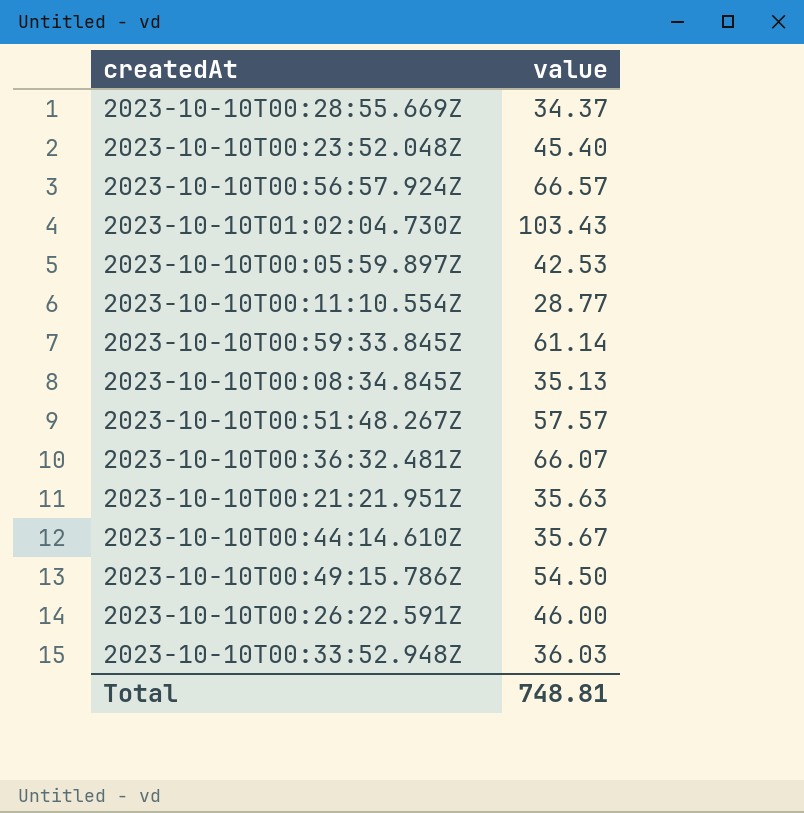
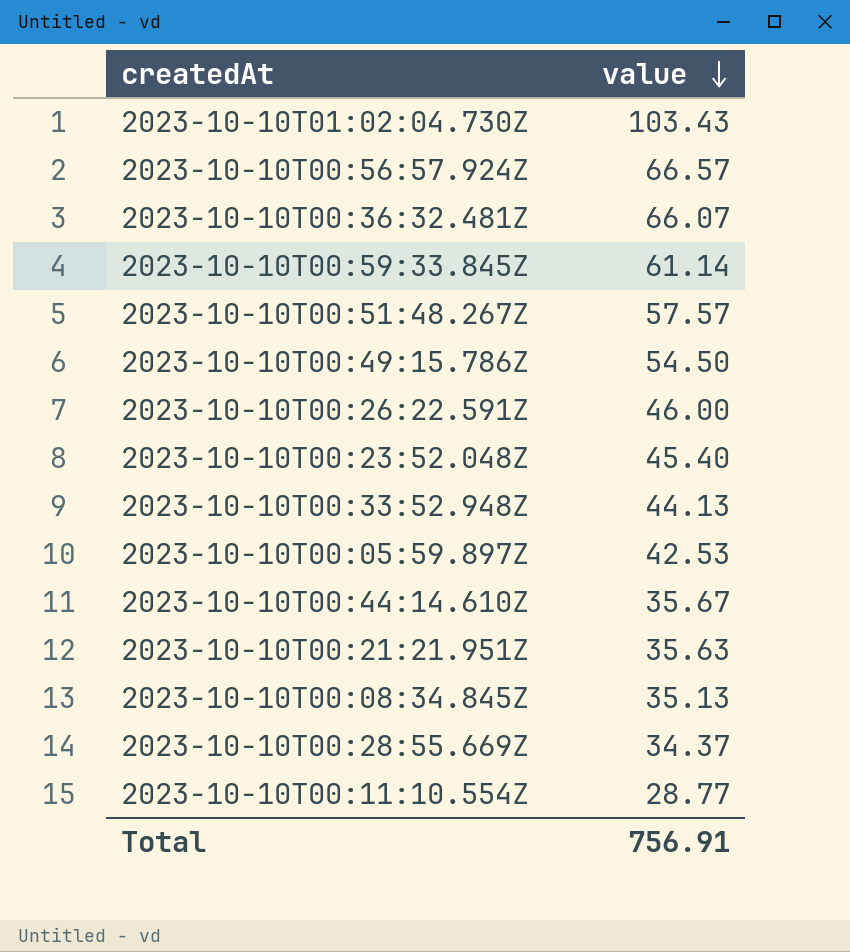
row order: none -> value descending
2023-10-10T00:33:52.948Z | value: 36.03 -> 44.13
Total | value: 748.81 -> 756.91

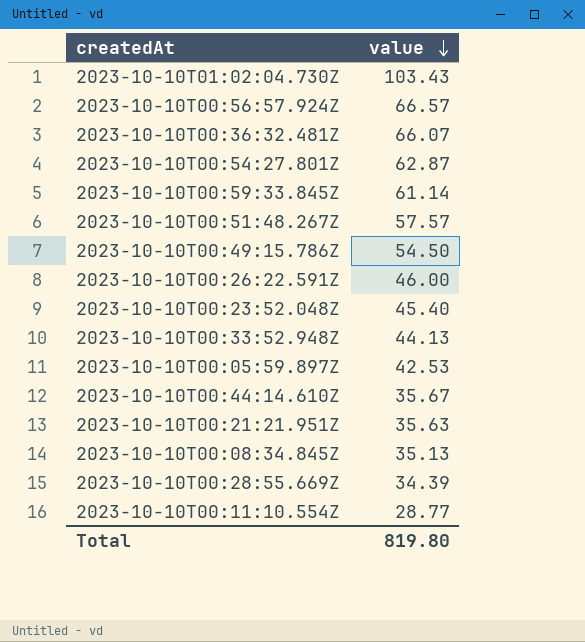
row 2023-10-10T00:54:27.801Z: none -> 62.87
2023-10-10T00:28:55.669Z | value: 34.37 -> 34.39
Total | value: 756.91 -> 819.80

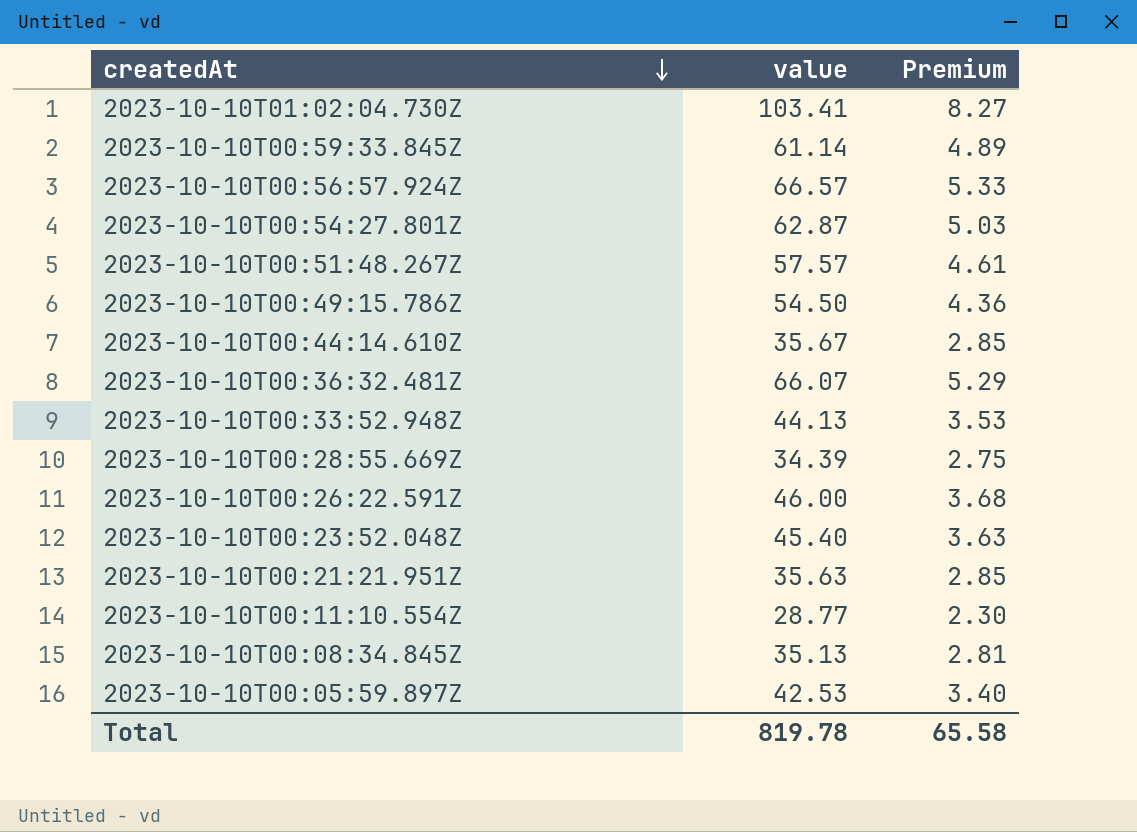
row order: value descending -> createdAt descending
column Premium | formula: none -> [value] * 0.08
2023-10-10T01:02:04.730Z | value: 103.43 -> 103.41
Total | value: 819.80 -> 819.78

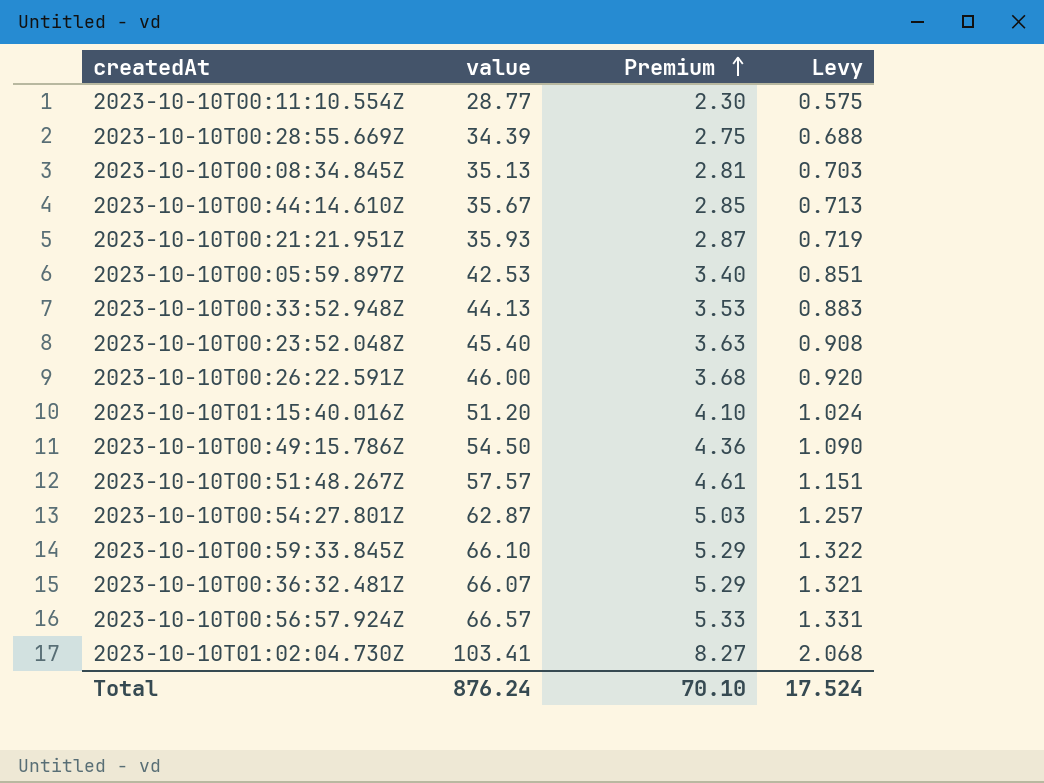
row order: createdAt descending -> Premium ascending
column Levy | formula: none -> [value] * 0.02
2023-10-10T00:21:21.951Z | value: 35.63 -> 35.93
2023-10-10T00:21:21.951Z | Premium: 2.85 -> 2.87
row 2023-10-10T01:15:40.016Z: none -> 51.20 | 4.10 | 1.024
2023-10-10T00:59:33.845Z | value: 61.14 -> 66.10
2023-10-10T00:59:33.845Z | Premium: 4.89 -> 5.29
Total | value: 819.78 -> 876.24
Total | Premium: 65.58 -> 70.10

